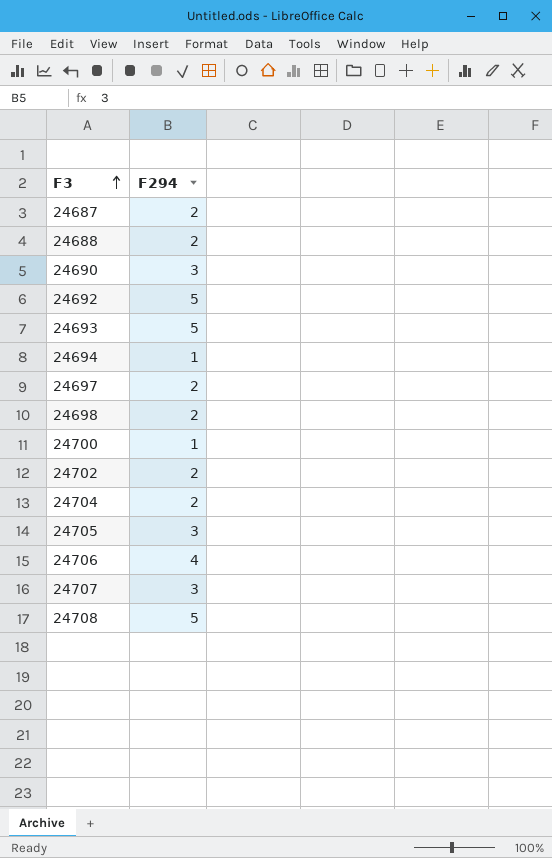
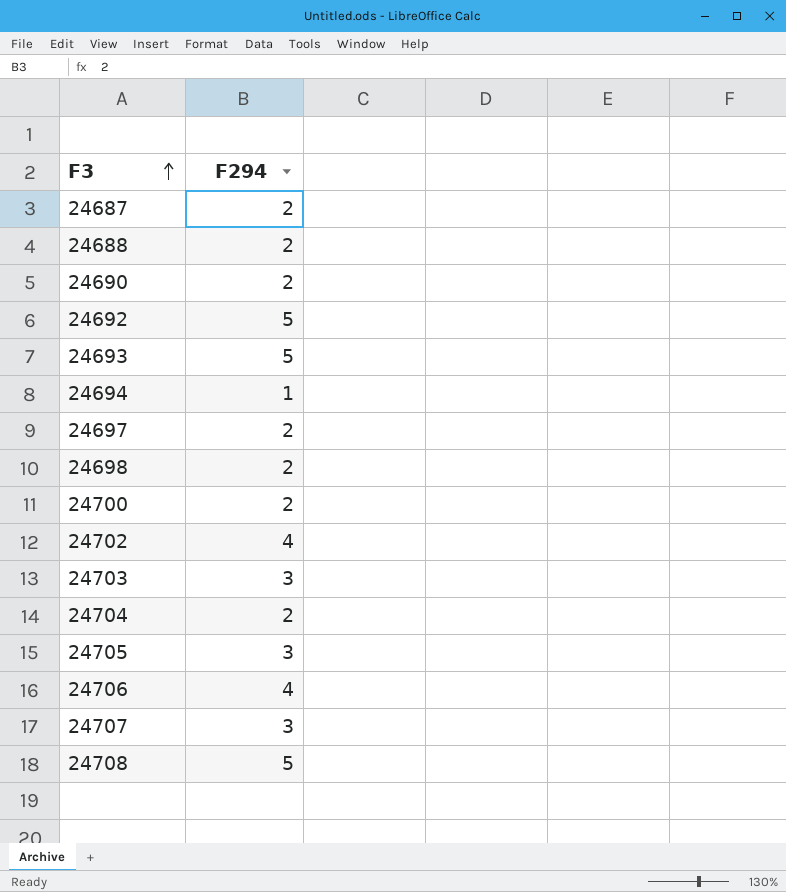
24690 | F294: 3 -> 2
24700 | F294: 1 -> 2
24702 | F294: 2 -> 4
row 24703: none -> 3

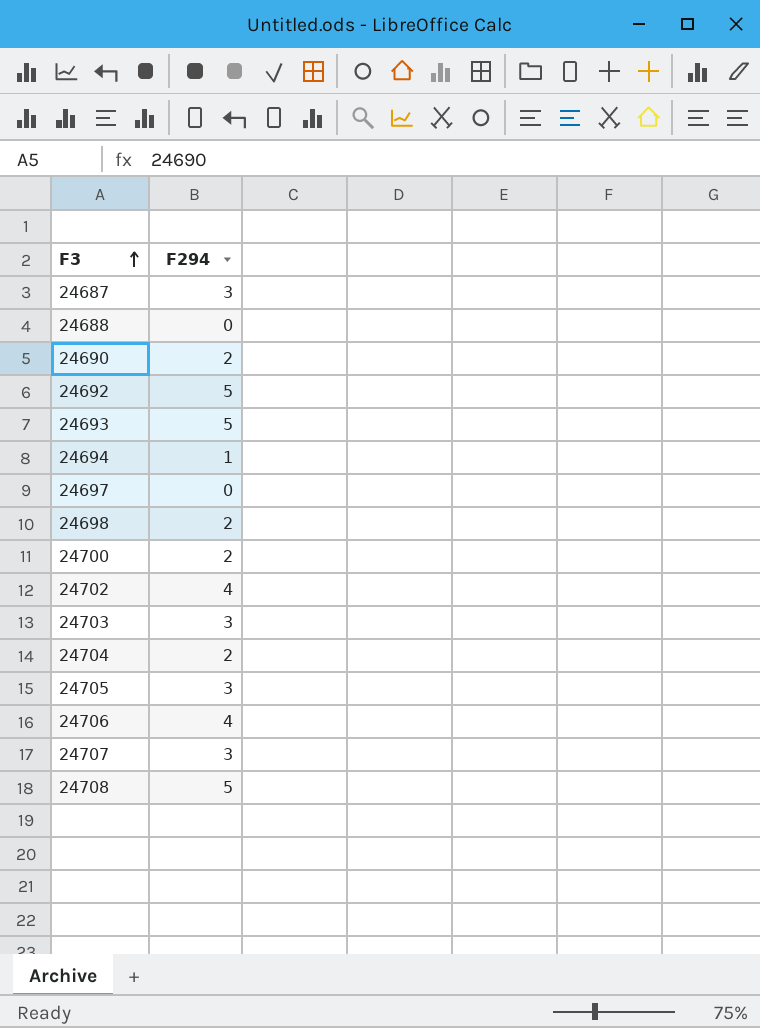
24687 | F294: 2 -> 3
24688 | F294: 2 -> 0
24697 | F294: 2 -> 0

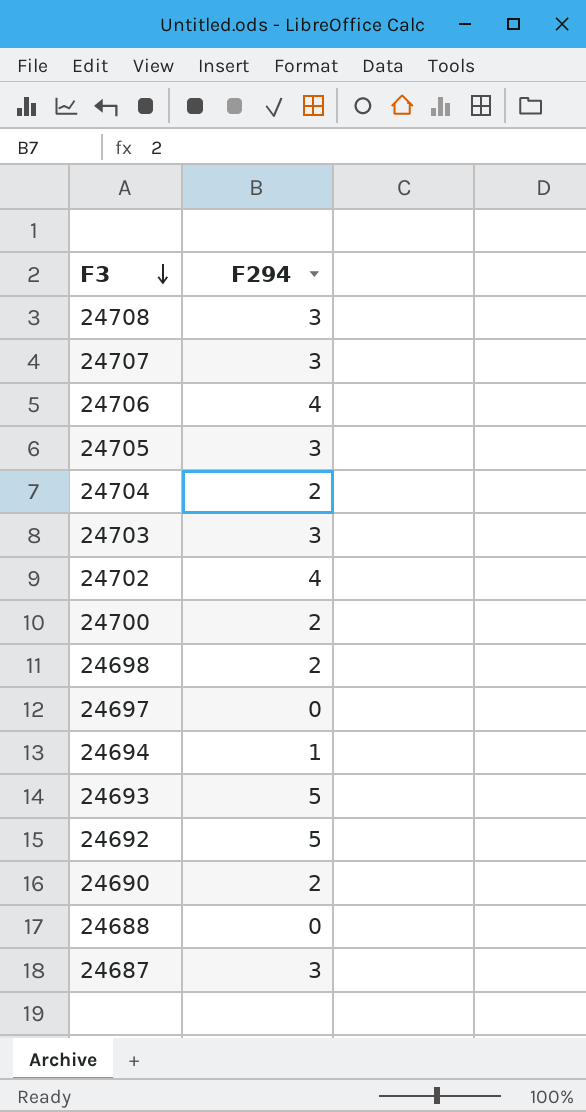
row order: F3 ascending -> F3 descending
24708 | F294: 5 -> 3

